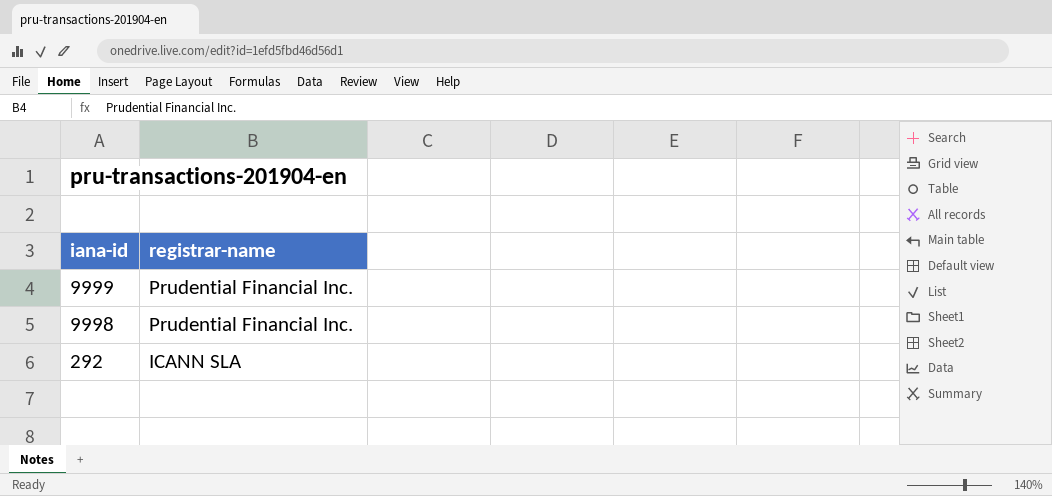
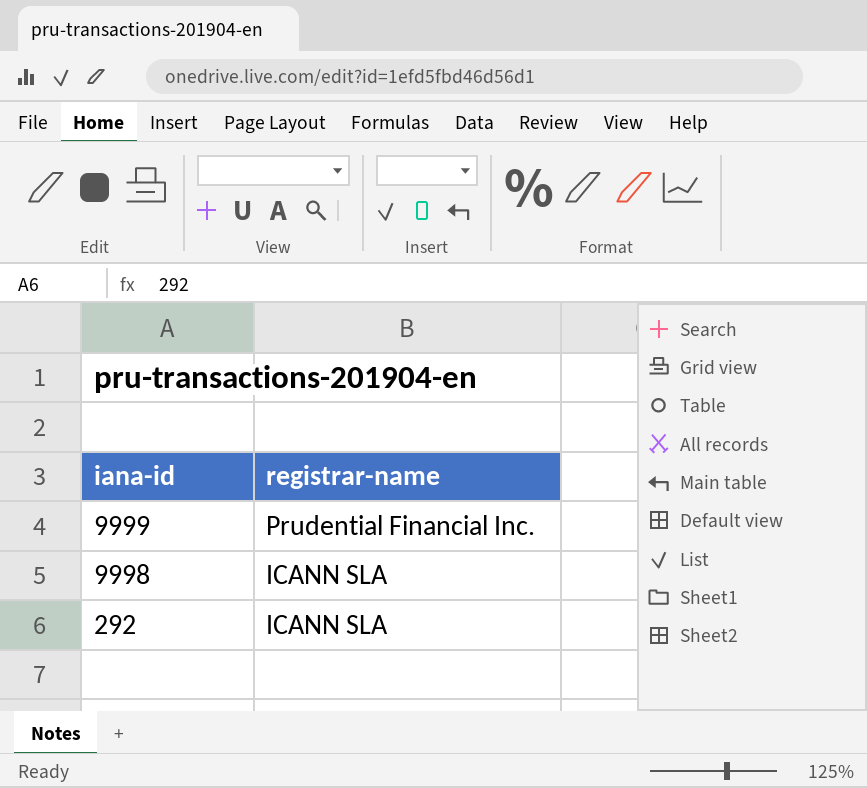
9998 | registrar-name: Prudential Financial Inc. -> ICANN SLA

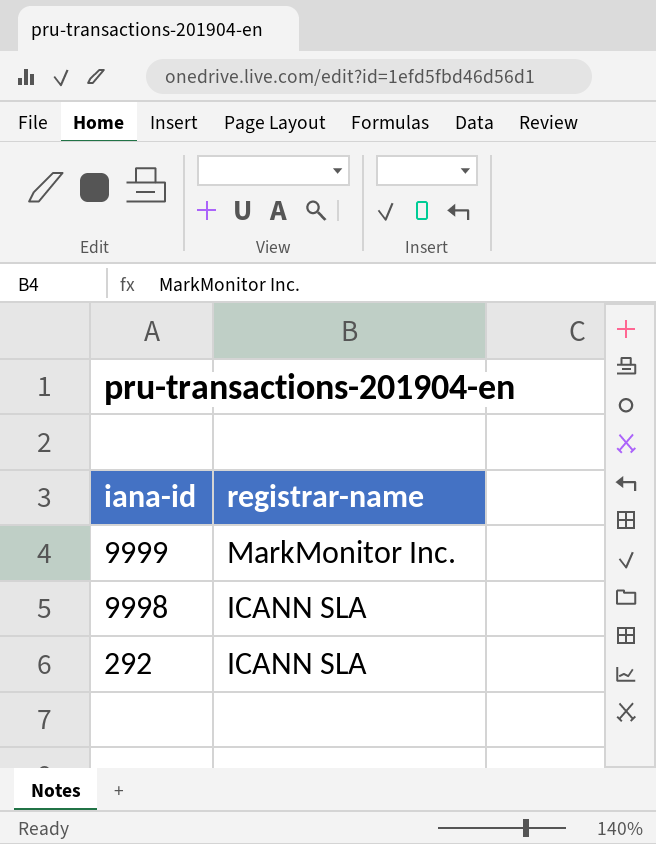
9999 | registrar-name: Prudential Financial Inc. -> MarkMonitor Inc.

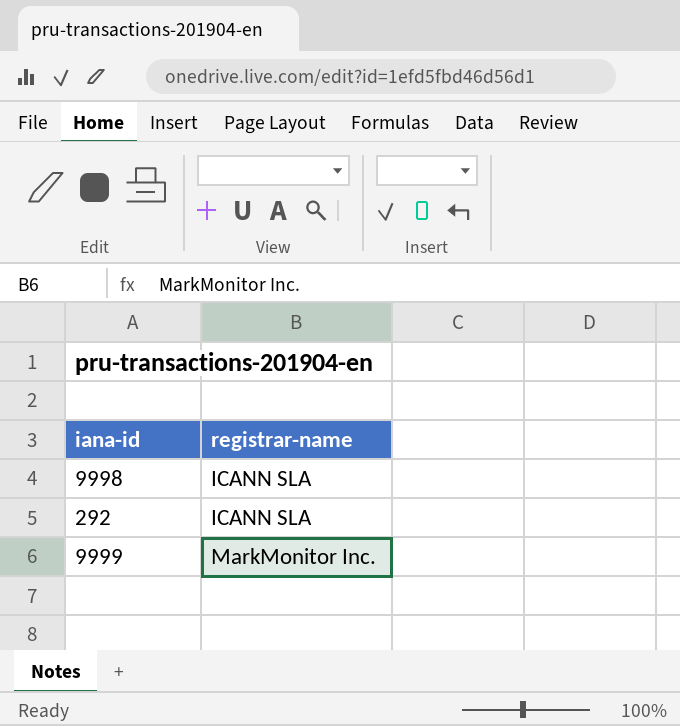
row order: iana-id descending -> registrar-name ascending

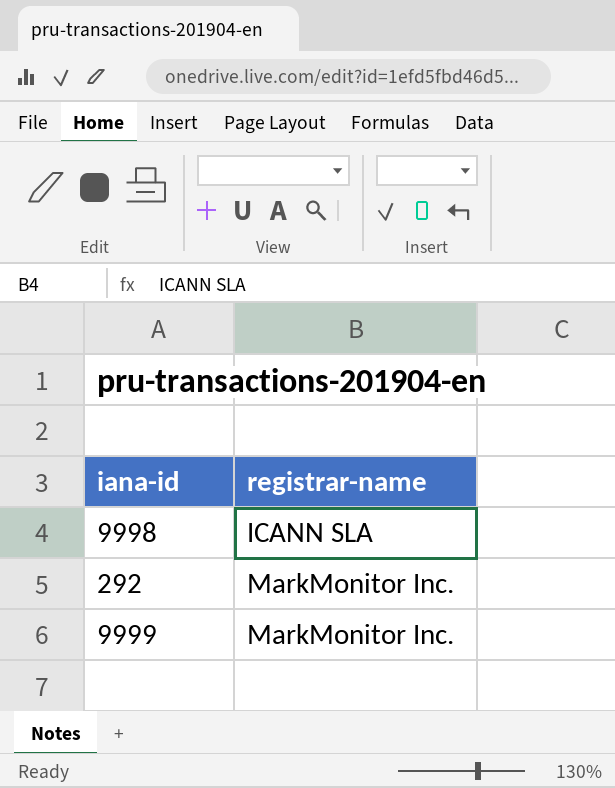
292 | registrar-name: ICANN SLA -> MarkMonitor Inc.

